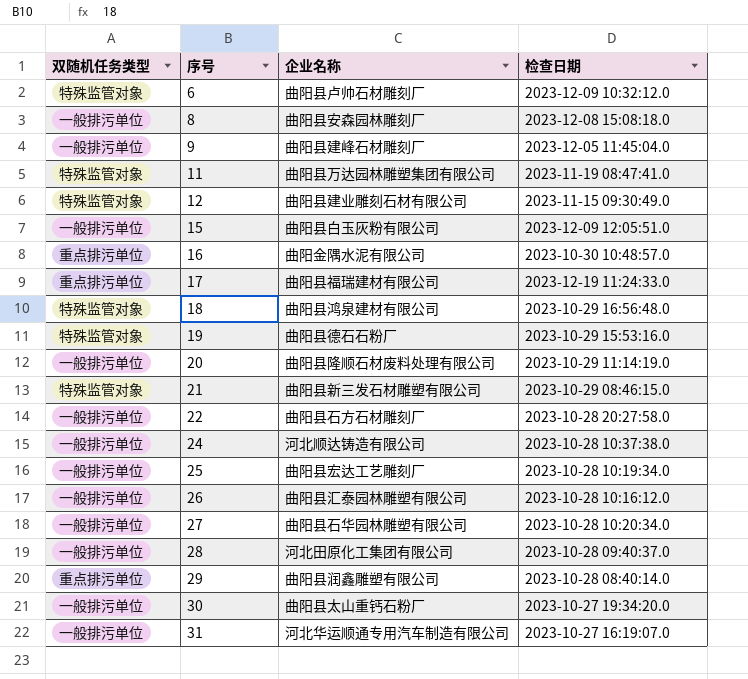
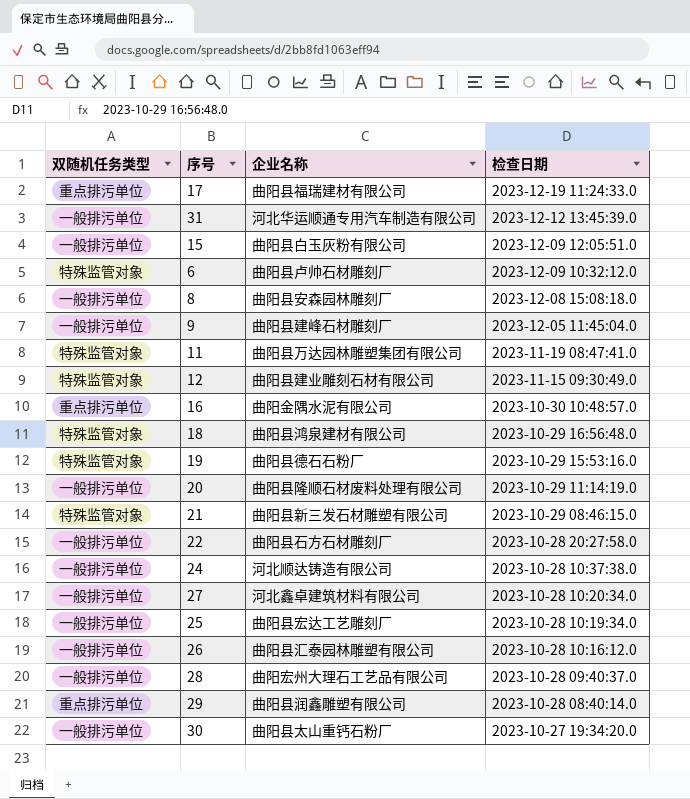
row order: 序号 ascending -> 检查日期 descending
31 | 检查日期: 2023-10-27 16:19:07.0 -> 2023-12-12 13:45:39.0
27 | 企业名称: 曲阳县石华园林雕塑有限公司 -> 河北鑫卓建筑材料有限公司
28 | 企业名称: 河北田原化工集团有限公司 -> 曲阳宏州大理石工艺品有限公司

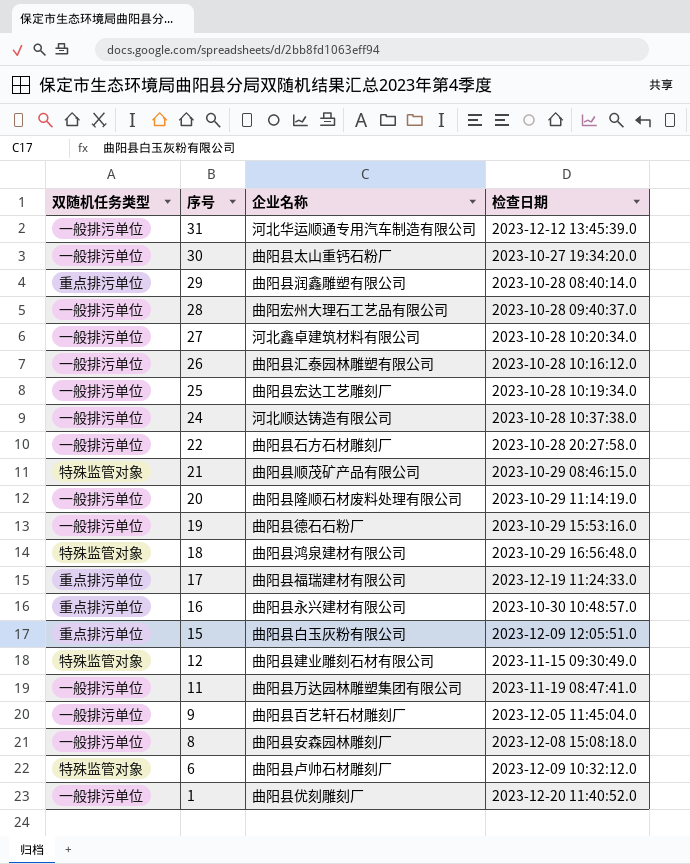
row order: 检查日期 descending -> 序号 descending
21 | 企业名称: 曲阳县新三发石材雕塑有限公司 -> 曲阳县顺茂矿产品有限公司
19 | 双随机任务类型: 特殊监管对象 -> 一般排污单位
16 | 企业名称: 曲阳金隅水泥有限公司 -> 曲阳县永兴建材有限公司
15 | 双随机任务类型: 一般排污单位 -> 重点排污单位
11 | 双随机任务类型: 特殊监管对象 -> 一般排污单位
9 | 企业名称: 曲阳县建峰石材雕刻厂 -> 曲阳县百艺轩石材雕刻厂
row 1: none -> 一般排污单位 | 曲阳县优刻雕刻厂 | 2023-12-20 11:40:52.0

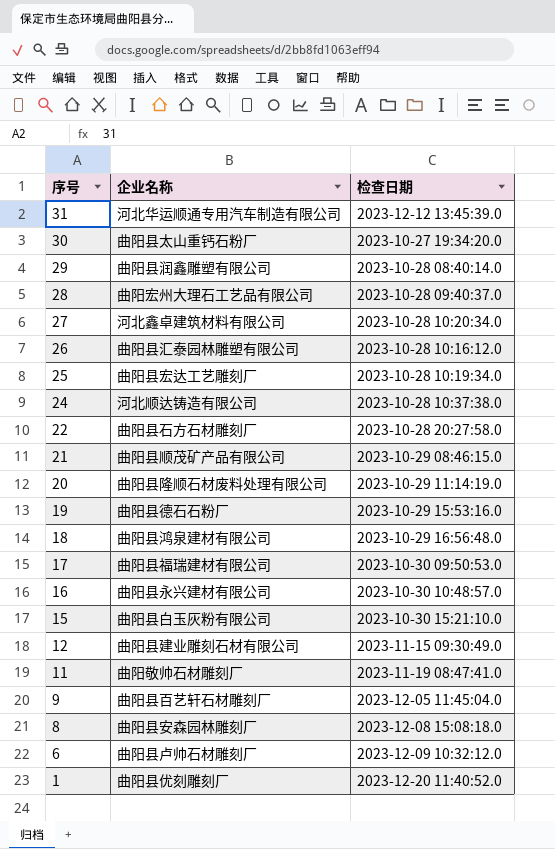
column 双随机任务类型 | position: 1 -> none
17 | 检查日期: 2023-12-19 11:24:33.0 -> 2023-10-30 09:50:53.0
15 | 检查日期: 2023-12-09 12:05:51.0 -> 2023-10-30 15:21:10.0
11 | 企业名称: 曲阳县万达园林雕塑集团有限公司 -> 曲阳敬帅石材雕刻厂

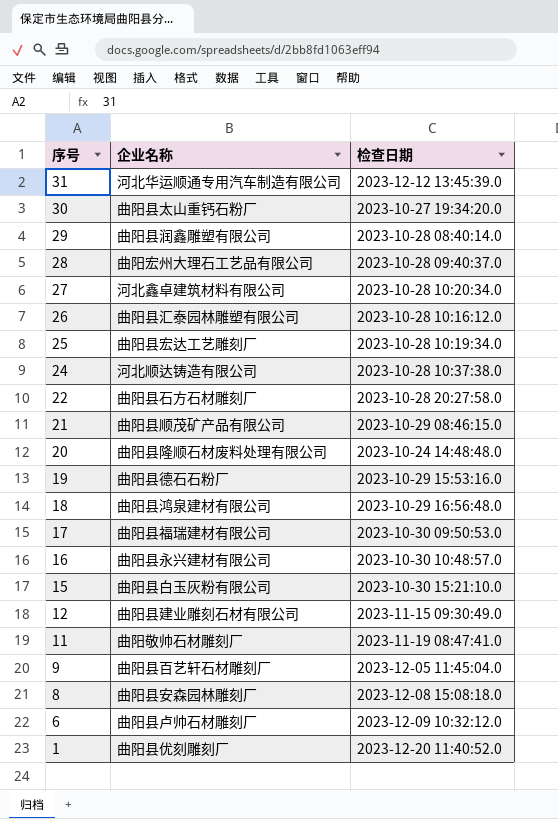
20 | 检查日期: 2023-10-29 11:14:19.0 -> 2023-10-24 14:48:48.0

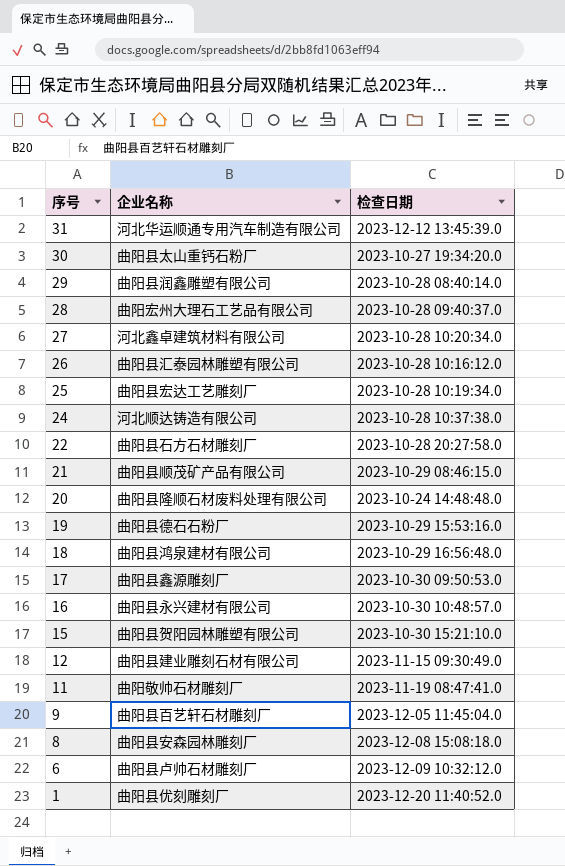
17 | 企业名称: 曲阳县福瑞建材有限公司 -> 曲阳县鑫源雕刻厂
15 | 企业名称: 曲阳县白玉灰粉有限公司 -> 曲阳县贺阳园林雕塑有限公司

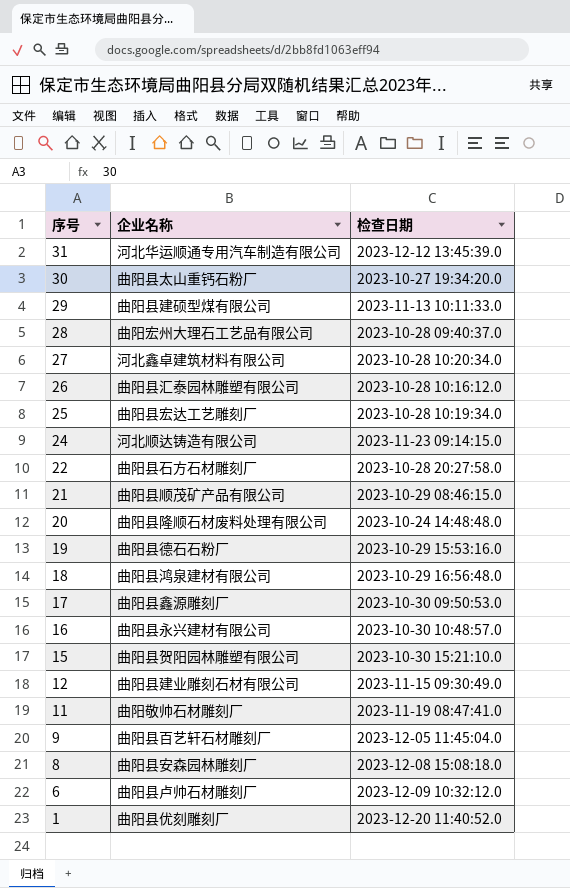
29 | 企业名称: 曲阳县润鑫雕塑有限公司 -> 曲阳县建硕型煤有限公司
29 | 检查日期: 2023-10-28 08:40:14.0 -> 2023-11-13 10:11:33.0
24 | 检查日期: 2023-10-28 10:37:38.0 -> 2023-11-23 09:14:15.0

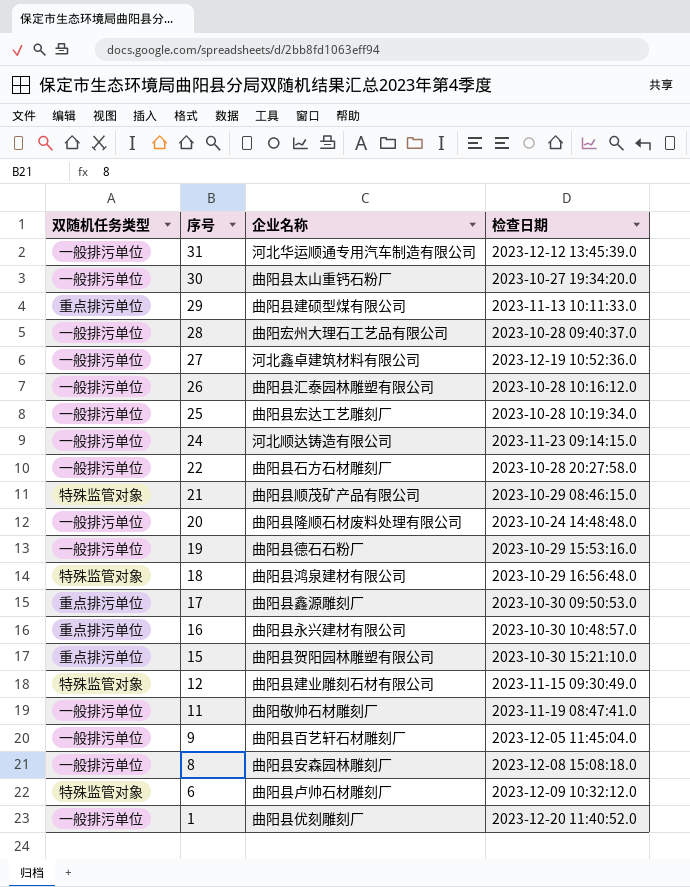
column 双随机任务类型 | position: none -> 1
27 | 检查日期: 2023-10-28 10:20:34.0 -> 2023-12-19 10:52:36.0

